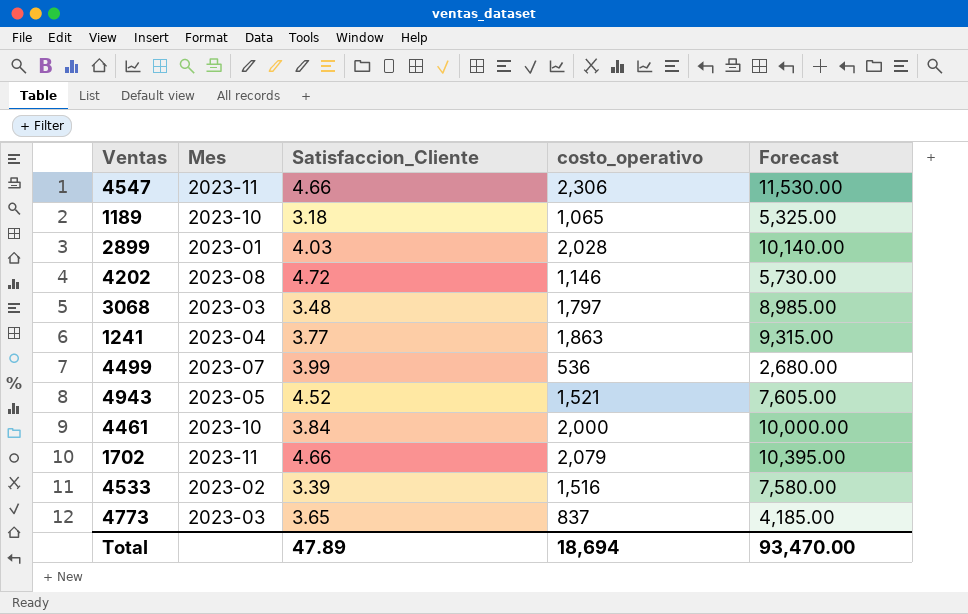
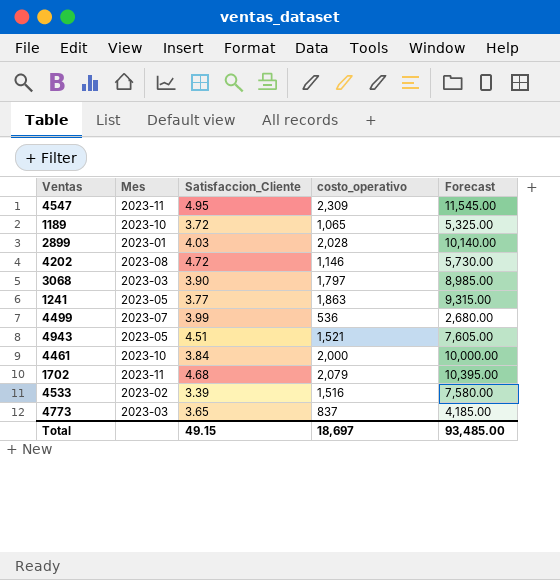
4547 | Satisfaccion_Cliente: 4.66 -> 4.95
4547 | costo_operativo: 2,306 -> 2,309
4547 | Forecast: 11,530.00 -> 11,545.00
1189 | Satisfaccion_Cliente: 3.18 -> 3.72
3068 | Satisfaccion_Cliente: 3.48 -> 3.90
1241 | Mes: 2023-04 -> 2023-05
4943 | Satisfaccion_Cliente: 4.52 -> 4.51
1702 | Satisfaccion_Cliente: 4.66 -> 4.68
Total | Satisfaccion_Cliente: 47.89 -> 49.15
Total | costo_operativo: 18,694 -> 18,697
Total | Forecast: 93,470.00 -> 93,485.00

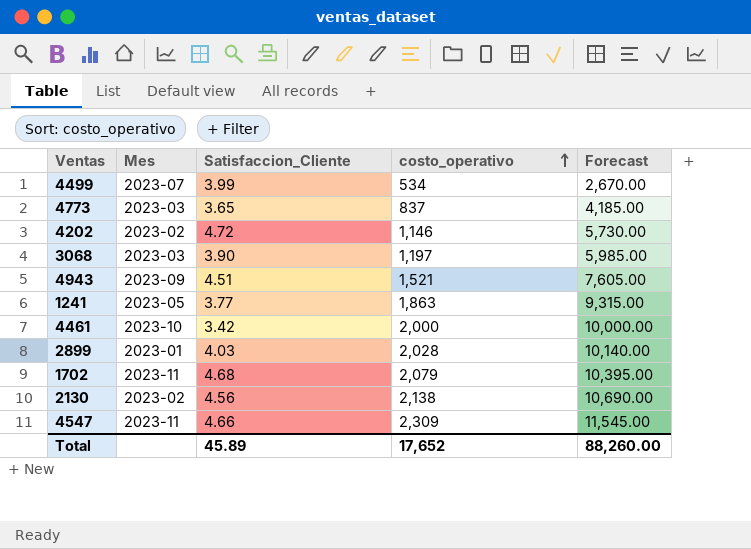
row order: none -> costo_operativo ascending
row 1189: 2023-10 | 3.72 | 1,065 | 5,325.00 -> none
row 4533: 2023-02 | 3.39 | 1,516 | 7,580.00 -> none
4499 | costo_operativo: 536 -> 534
4499 | Forecast: 2,680.00 -> 2,670.00
4202 | Mes: 2023-08 -> 2023-02
3068 | costo_operativo: 1,797 -> 1,197
3068 | Forecast: 8,985.00 -> 5,985.00
4943 | Mes: 2023-05 -> 2023-09
4461 | Satisfaccion_Cliente: 3.84 -> 3.42
row 2130: none -> 2023-02 | 4.56 | 2,138 | 10,690.00
4547 | Satisfaccion_Cliente: 4.95 -> 4.66
Total | Satisfaccion_Cliente: 49.15 -> 45.89
Total | costo_operativo: 18,697 -> 17,652
Total | Forecast: 93,485.00 -> 88,260.00

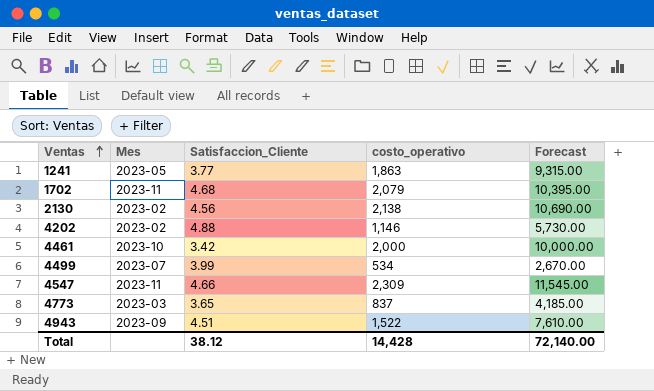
row order: costo_operativo ascending -> Ventas ascending
row 3068: 2023-03 | 3.90 | 1,197 | 5,985.00 -> none
row 2899: 2023-01 | 4.03 | 2,028 | 10,140.00 -> none
4202 | Satisfaccion_Cliente: 4.72 -> 4.88
4943 | costo_operativo: 1,521 -> 1,522
4943 | Forecast: 7,605.00 -> 7,610.00
Total | Satisfaccion_Cliente: 45.89 -> 38.12
Total | costo_operativo: 17,652 -> 14,428
Total | Forecast: 88,260.00 -> 72,140.00

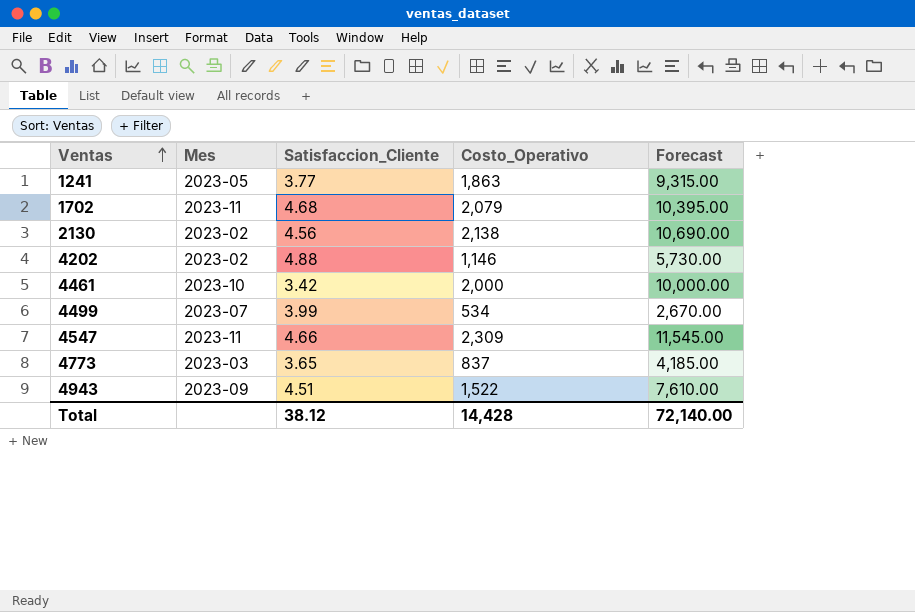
column name: costo_operativo -> Costo_Operativo

